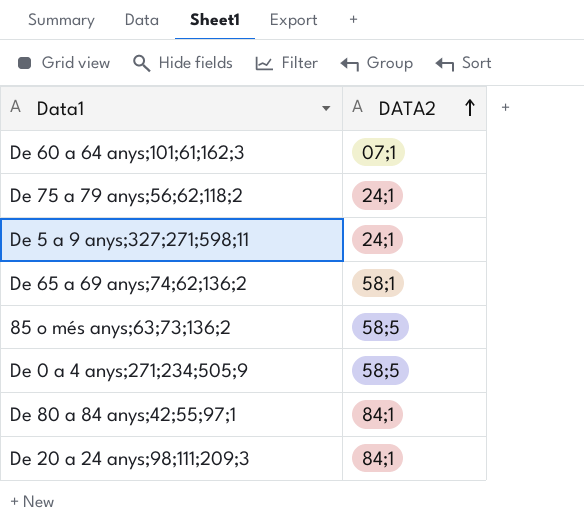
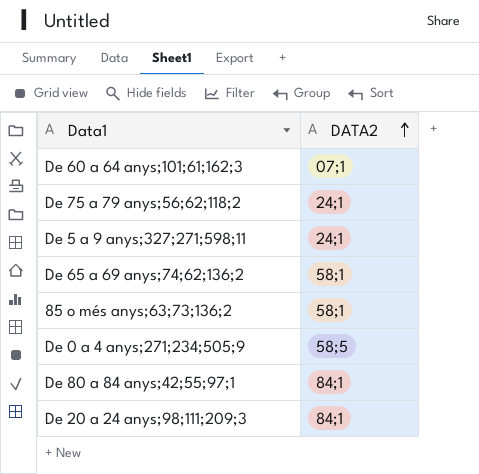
85 o més anys;63;73;136;2 | DATA2: 58;5 -> 58;1

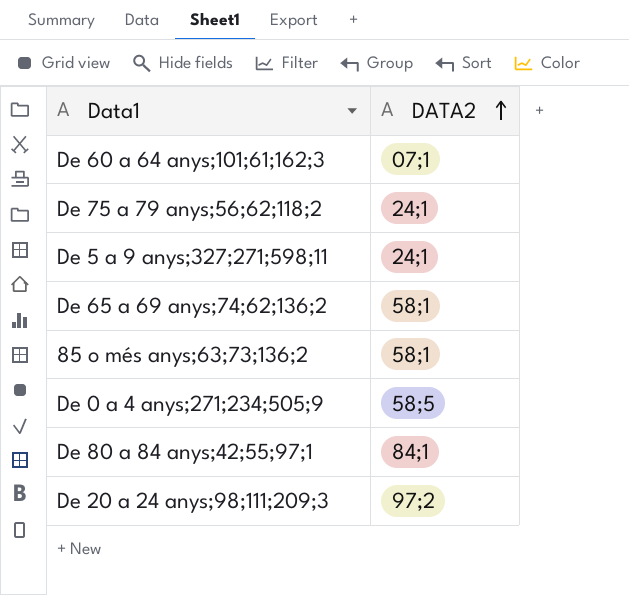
De 20 a 24 anys;98;111;209;3 | DATA2: 84;1 -> 97;2

